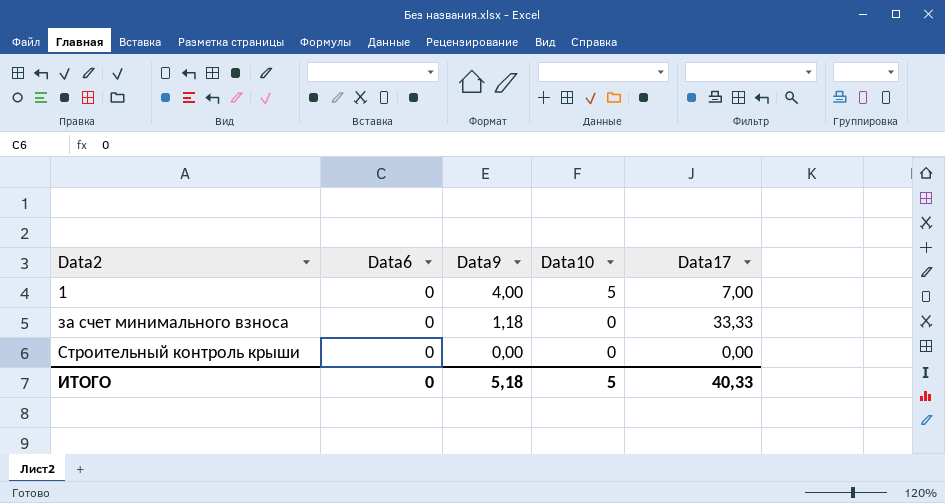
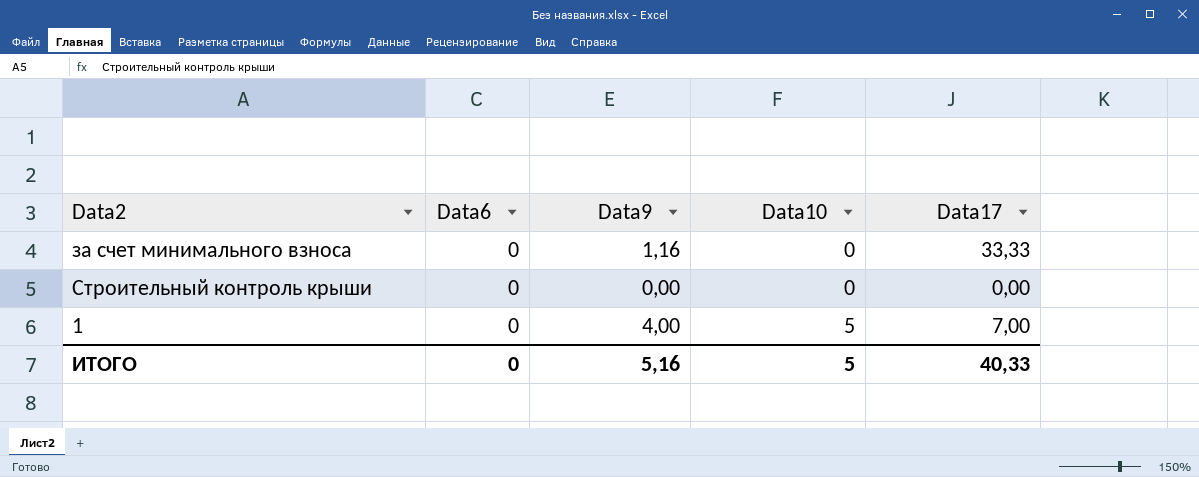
row order: Data2 ascending -> Data10 ascending
за счет минимального взноса | Data9: 1,18 -> 1,16
ИТОГО | Data9: 5,18 -> 5,16

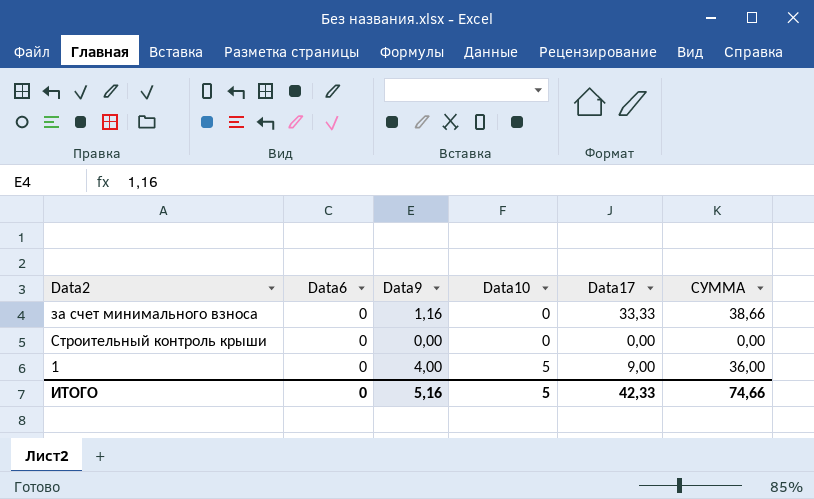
column СУММА | formula: none -> [Data9] * [Data17]
1 | Data17: 7,00 -> 9,00
ИТОГО | Data17: 40,33 -> 42,33

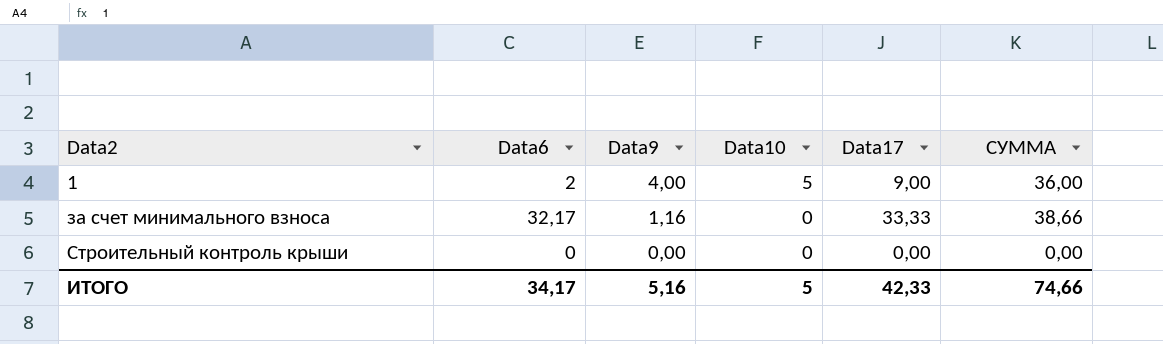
row order: Data10 ascending -> Data2 ascending
1 | Data6: 0 -> 2
за счет минимального взноса | Data6: 0 -> 32,17
ИТОГО | Data6: 0 -> 34,17

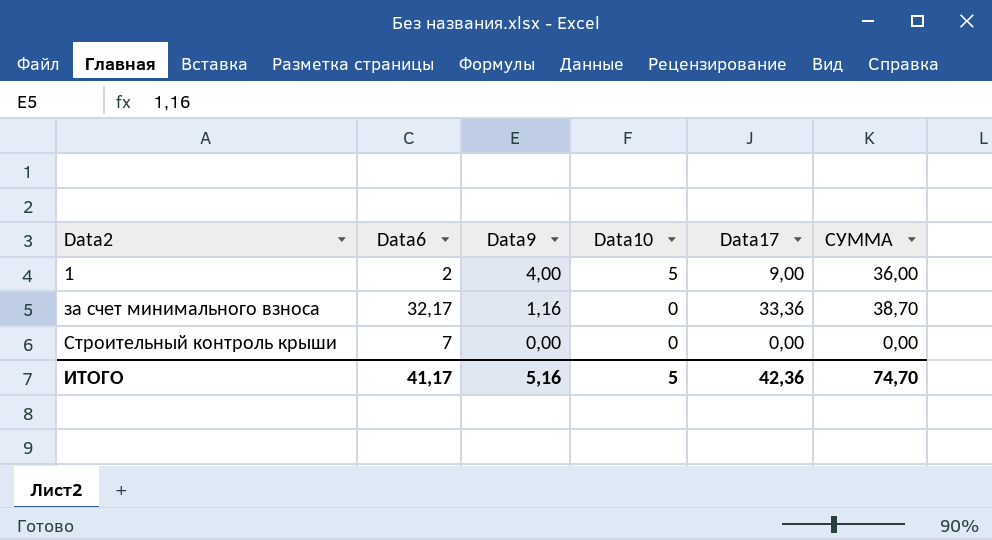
за счет минимального взноса | Data17: 33,33 -> 33,36
за счет минимального взноса | СУММА: 38,66 -> 38,70
Строительный контроль крыши | Data6: 0 -> 7
ИТОГО | Data6: 34,17 -> 41,17
ИТОГО | Data17: 42,33 -> 42,36
ИТОГО | СУММА: 74,66 -> 74,70

